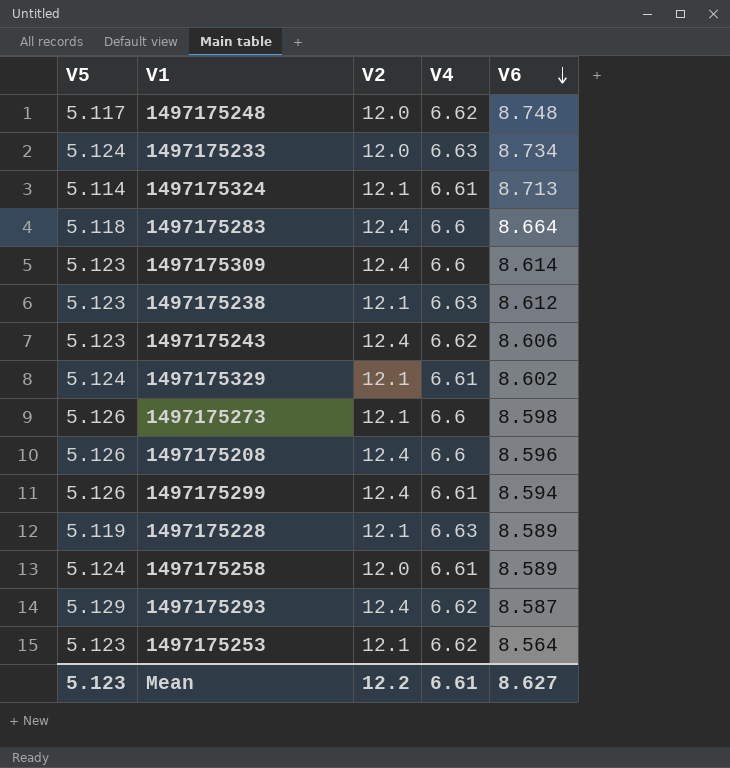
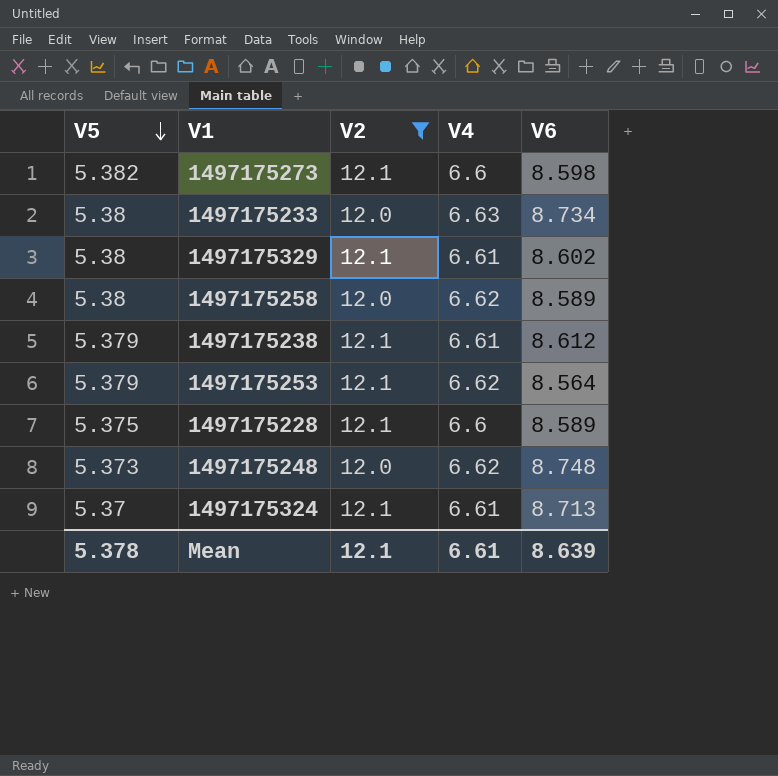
filter: none -> V2 != 12.4
row order: V6 descending -> V5 descending
1497175273 | V5: 5.126 -> 5.382
1497175233 | V5: 5.124 -> 5.38
1497175329 | V5: 5.124 -> 5.38
1497175258 | V5: 5.124 -> 5.38
1497175258 | V4: 6.61 -> 6.62
1497175238 | V5: 5.123 -> 5.379
1497175238 | V4: 6.63 -> 6.61
1497175253 | V5: 5.123 -> 5.379
1497175228 | V5: 5.119 -> 5.375
1497175228 | V4: 6.63 -> 6.6
1497175248 | V5: 5.117 -> 5.373
1497175324 | V5: 5.114 -> 5.37
Mean | V5: 5.123 -> 5.378
Mean | V2: 12.2 -> 12.1
Mean | V6: 8.627 -> 8.639

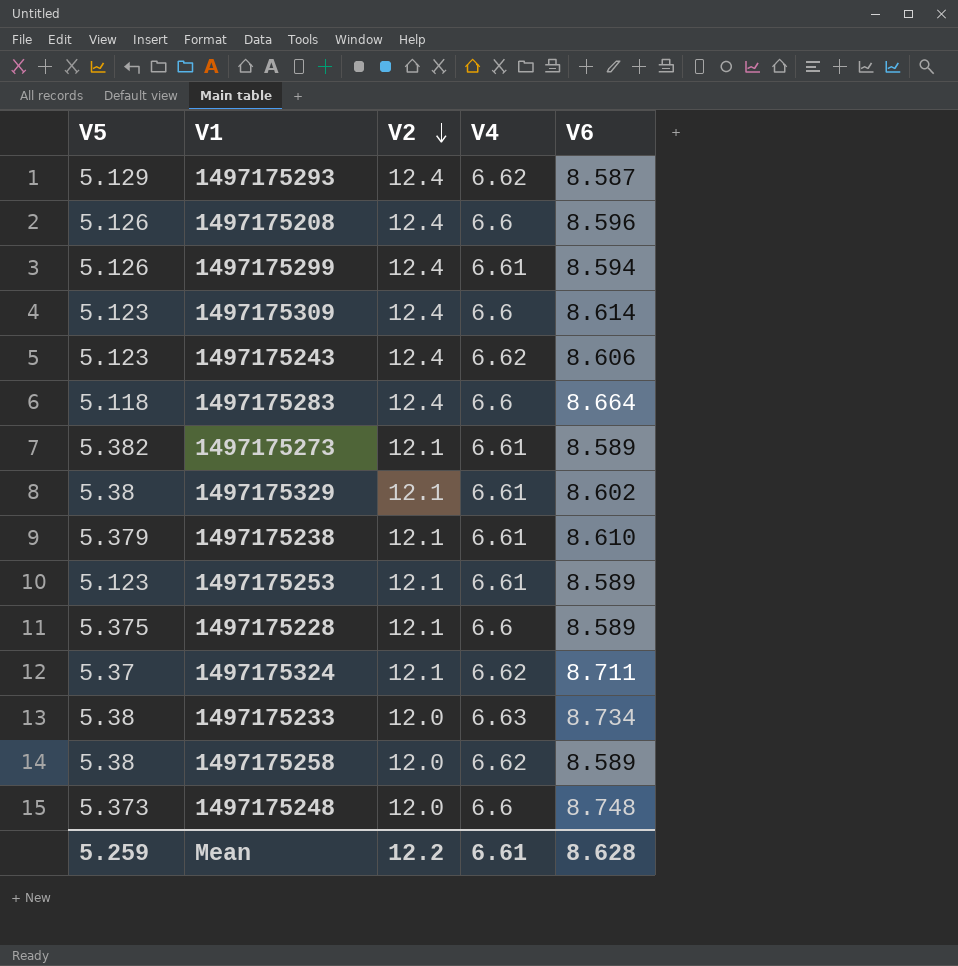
filter: V2 != 12.4 -> none
row order: V5 descending -> V2 descending
1497175273 | V4: 6.6 -> 6.61
1497175273 | V6: 8.598 -> 8.589
1497175238 | V6: 8.612 -> 8.610
1497175253 | V5: 5.379 -> 5.123
1497175253 | V4: 6.62 -> 6.61
1497175253 | V6: 8.564 -> 8.589
1497175324 | V4: 6.61 -> 6.62
1497175324 | V6: 8.713 -> 8.711
1497175248 | V4: 6.62 -> 6.6
Mean | V5: 5.378 -> 5.259
Mean | V2: 12.1 -> 12.2
Mean | V6: 8.639 -> 8.628

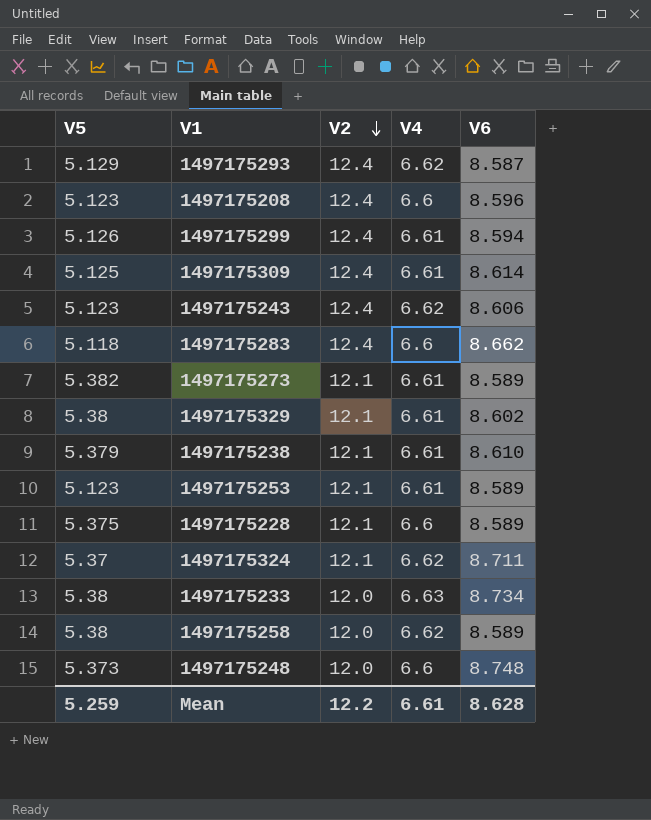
1497175208 | V5: 5.126 -> 5.123
1497175309 | V5: 5.123 -> 5.125
1497175309 | V4: 6.6 -> 6.61
1497175283 | V6: 8.664 -> 8.662

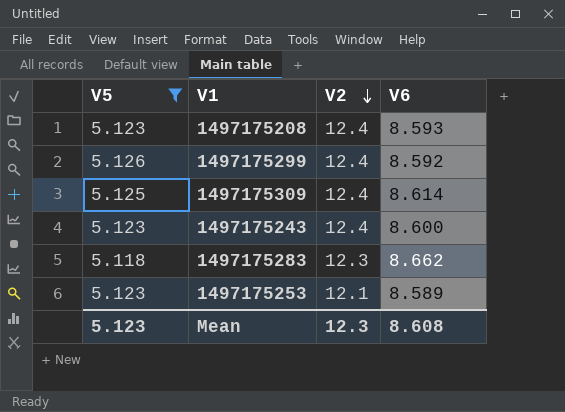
filter: none -> V5 <= 5.126
column V4 | position: 4 -> none
1497175208 | V6: 8.596 -> 8.593
1497175299 | V6: 8.594 -> 8.592
1497175243 | V6: 8.606 -> 8.600
1497175283 | V2: 12.4 -> 12.3
Mean | V5: 5.259 -> 5.123
Mean | V2: 12.2 -> 12.3
Mean | V6: 8.628 -> 8.608

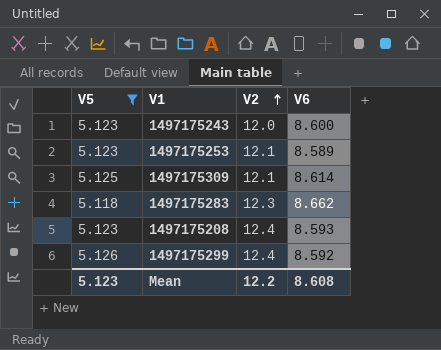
row order: V2 descending -> V2 ascending
1497175243 | V2: 12.4 -> 12.0
1497175309 | V2: 12.4 -> 12.1
Mean | V2: 12.3 -> 12.2

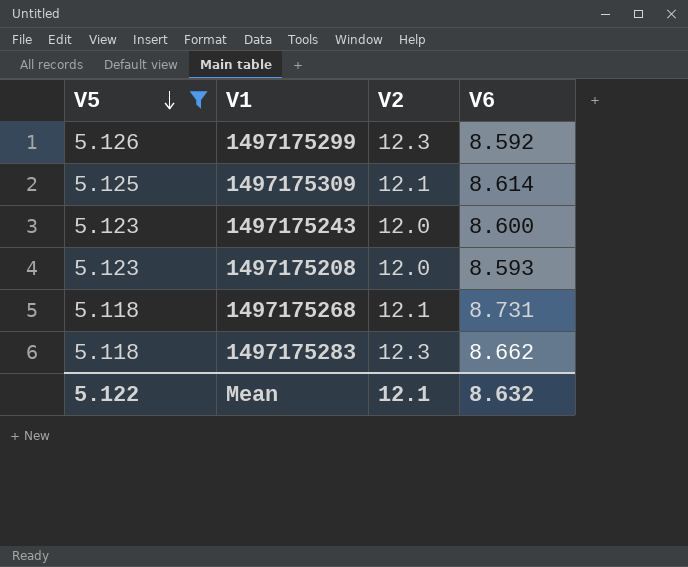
row order: V2 ascending -> V5 descending
row 1497175253: 5.123 | 12.1 | 8.589 -> none
1497175299 | V2: 12.4 -> 12.3
1497175208 | V2: 12.4 -> 12.0
row 1497175268: none -> 5.118 | 12.1 | 8.731
Mean | V5: 5.123 -> 5.122
Mean | V2: 12.2 -> 12.1
Mean | V6: 8.608 -> 8.632

